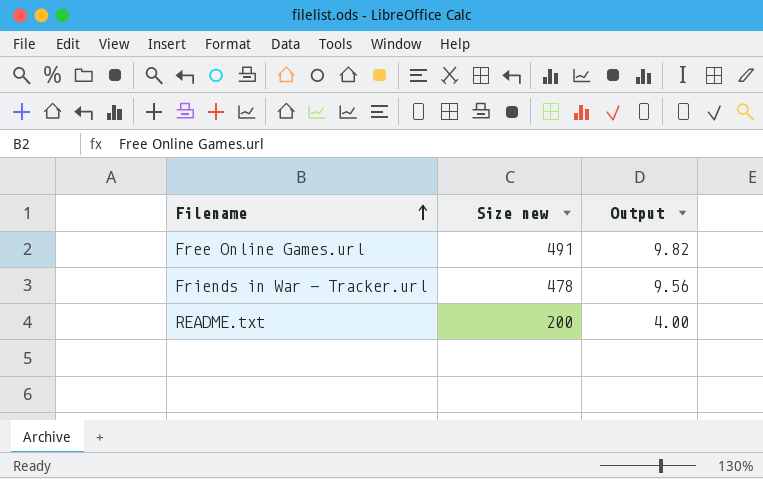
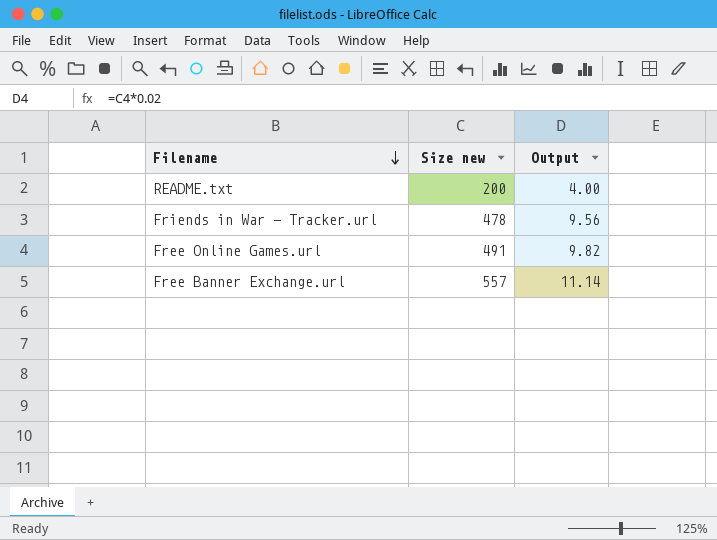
row order: Filename ascending -> Filename descending
row Free Banner Exchange.url: none -> 557 | 11.14

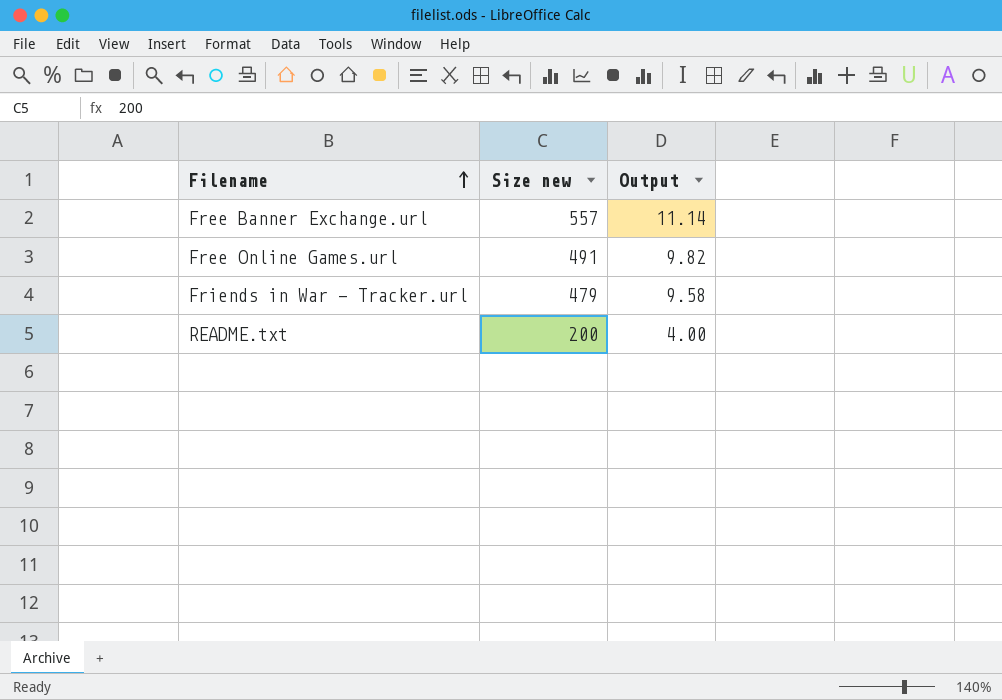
row order: Filename descending -> Filename ascending
Friends in War - Tracker.url | Size new: 478 -> 479
Friends in War - Tracker.url | Output: 9.56 -> 9.58

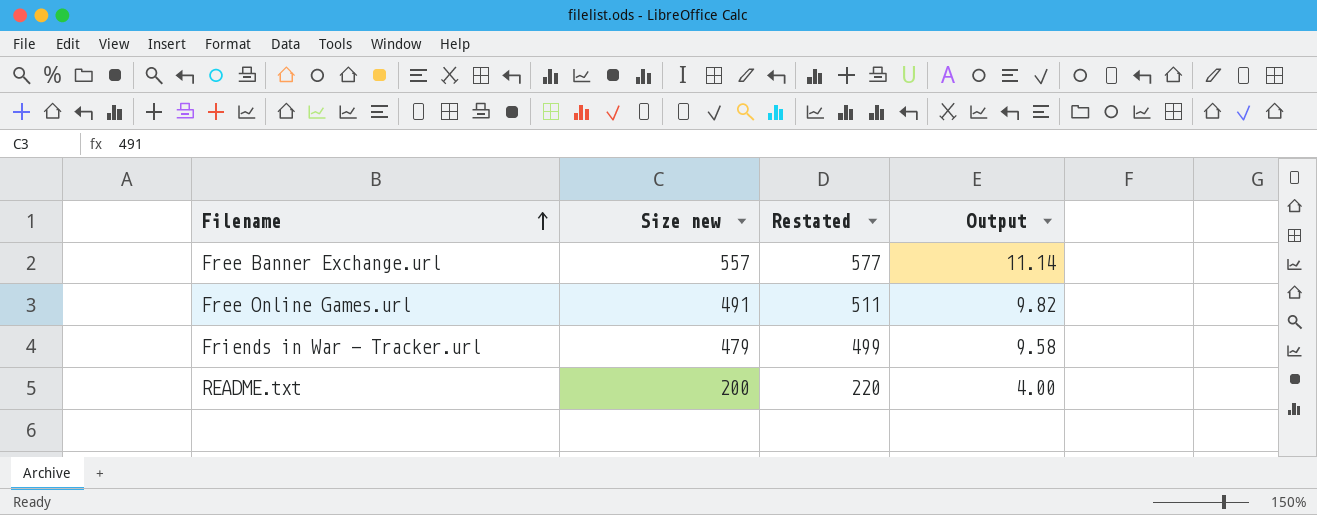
column Restated | formula: none -> [Size new] + 20

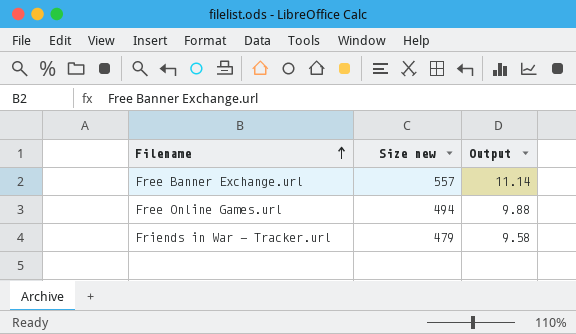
column Restated | formula: [Size new] + 20 -> none
row README.txt: 200 | 220 | 4.00 -> none
Free Online Games.url | Size new: 491 -> 494
Free Online Games.url | Output: 9.82 -> 9.88

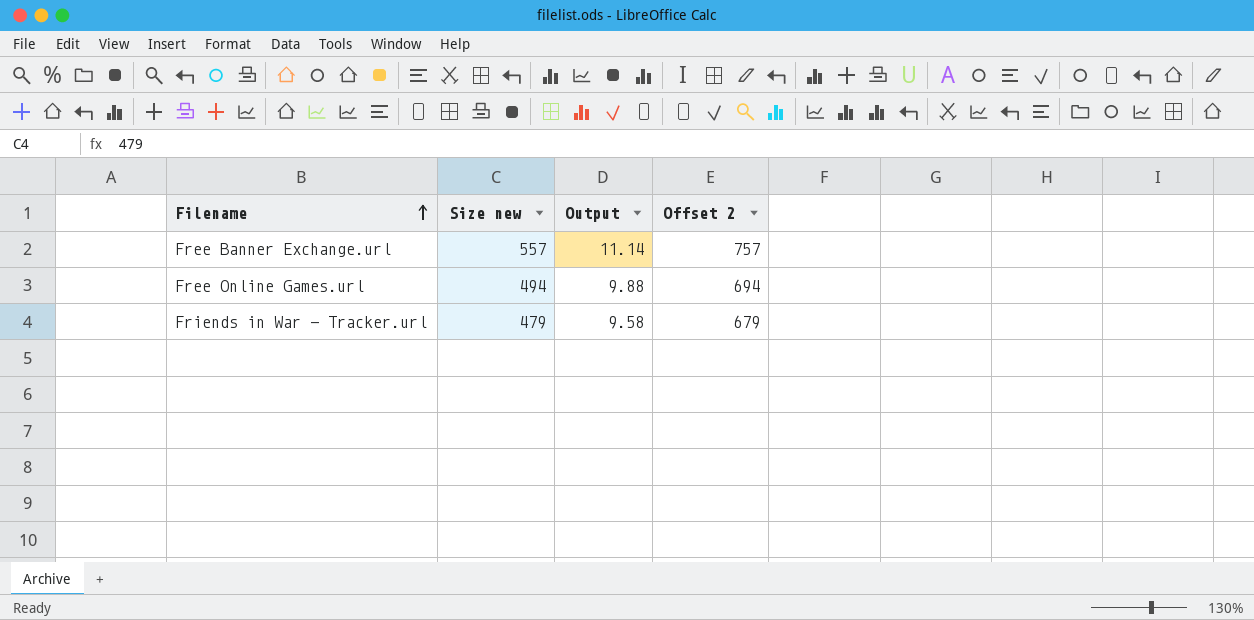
column Offset 2 | formula: none -> [Size new] + 200

